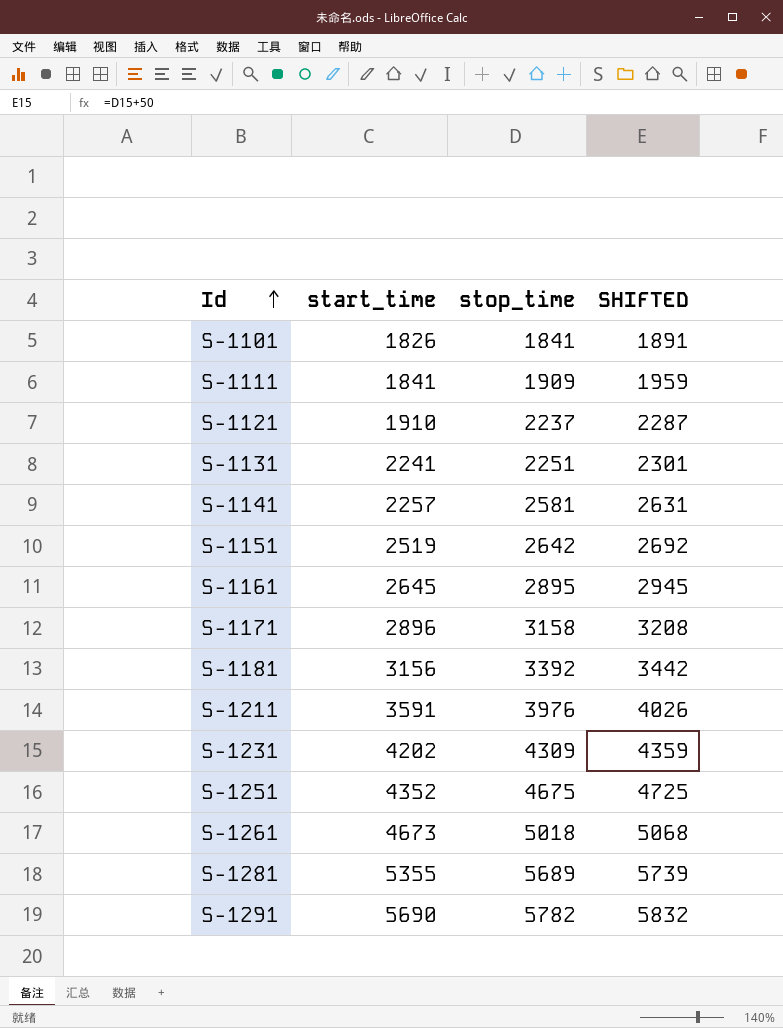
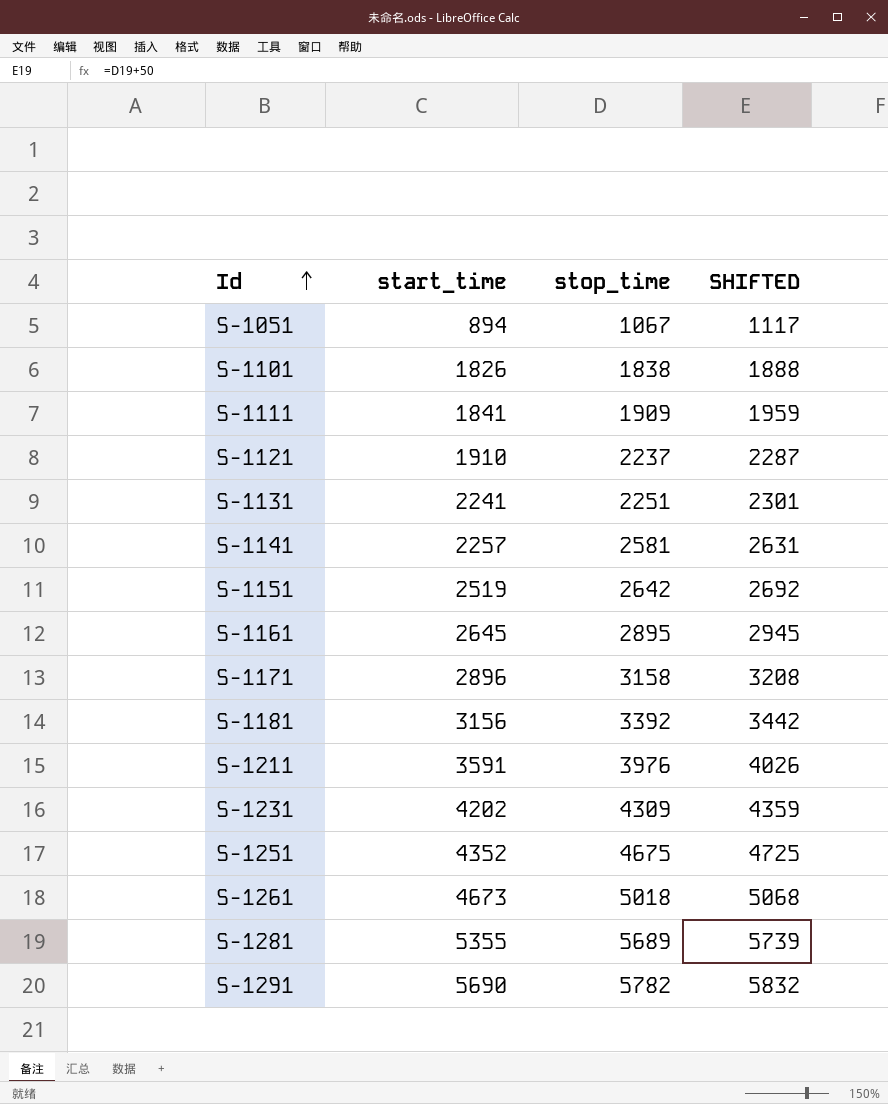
row S-1051: none -> 894 | 1067 | 1117
S-1101 | stop_time: 1841 -> 1838
S-1101 | SHIFTED: 1891 -> 1888

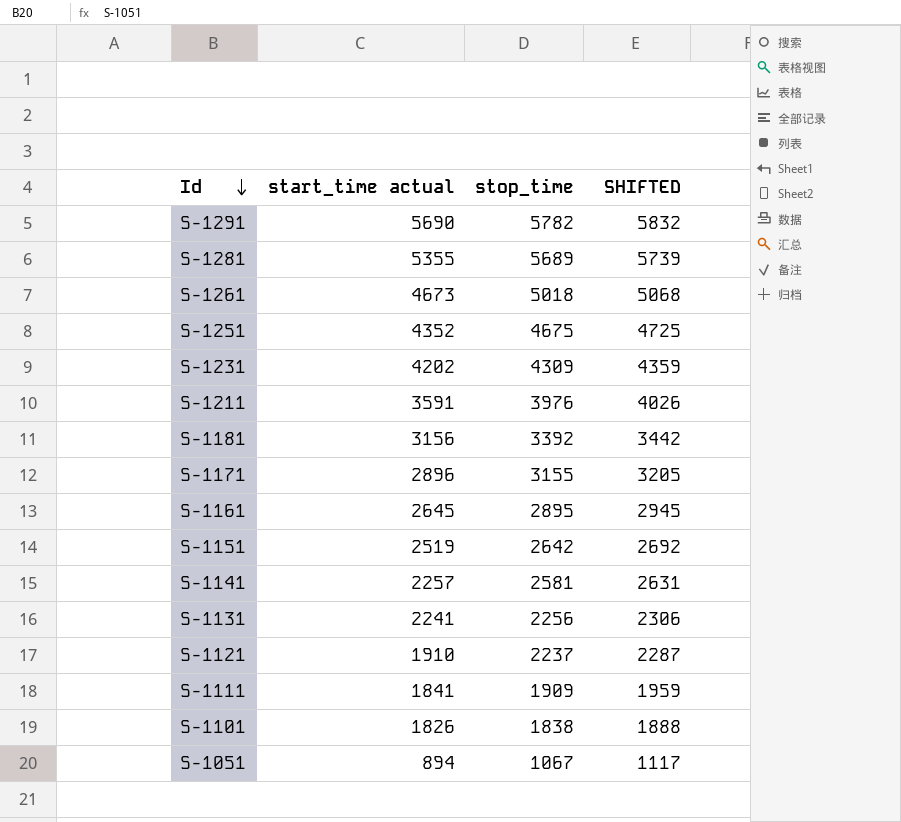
row order: Id ascending -> Id descending
column name: start_time -> start_time actual
S-1171 | stop_time: 3158 -> 3155
S-1171 | SHIFTED: 3208 -> 3205
S-1131 | stop_time: 2251 -> 2256
S-1131 | SHIFTED: 2301 -> 2306

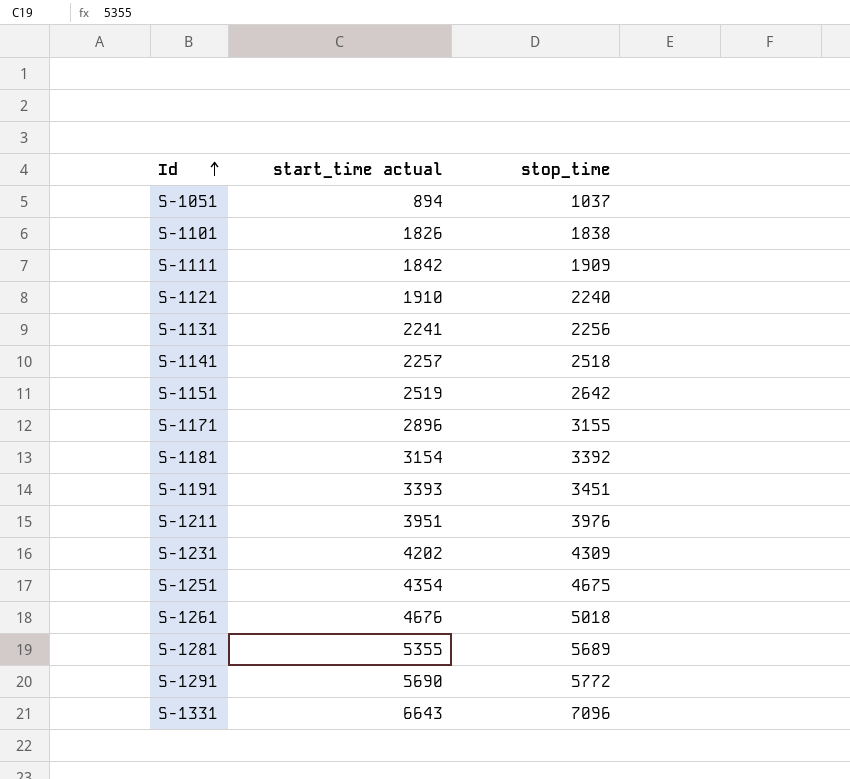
row order: Id descending -> Id ascending
column SHIFTED | formula: [stop_time] + 50 -> none
row S-1161: 2645 | 2895 | 2945 -> none
S-1051 | stop_time: 1067 -> 1037
S-1111 | start_time actual: 1841 -> 1842
S-1121 | stop_time: 2237 -> 2240
S-1141 | stop_time: 2581 -> 2518
S-1181 | start_time actual: 3156 -> 3154
row S-1191: none -> 3393 | 3451
S-1211 | start_time actual: 3591 -> 3951
S-1251 | start_time actual: 4352 -> 4354
S-1261 | start_time actual: 4673 -> 4676
S-1291 | stop_time: 5782 -> 5772
row S-1331: none -> 6643 | 7096

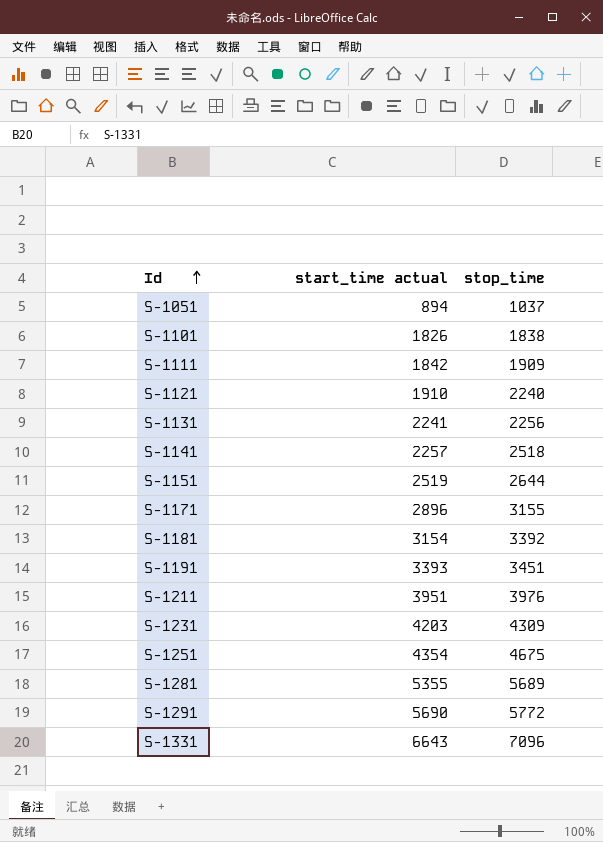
row S-1261: 4676 | 5018 -> none
S-1151 | stop_time: 2642 -> 2644
S-1231 | start_time actual: 4202 -> 4203

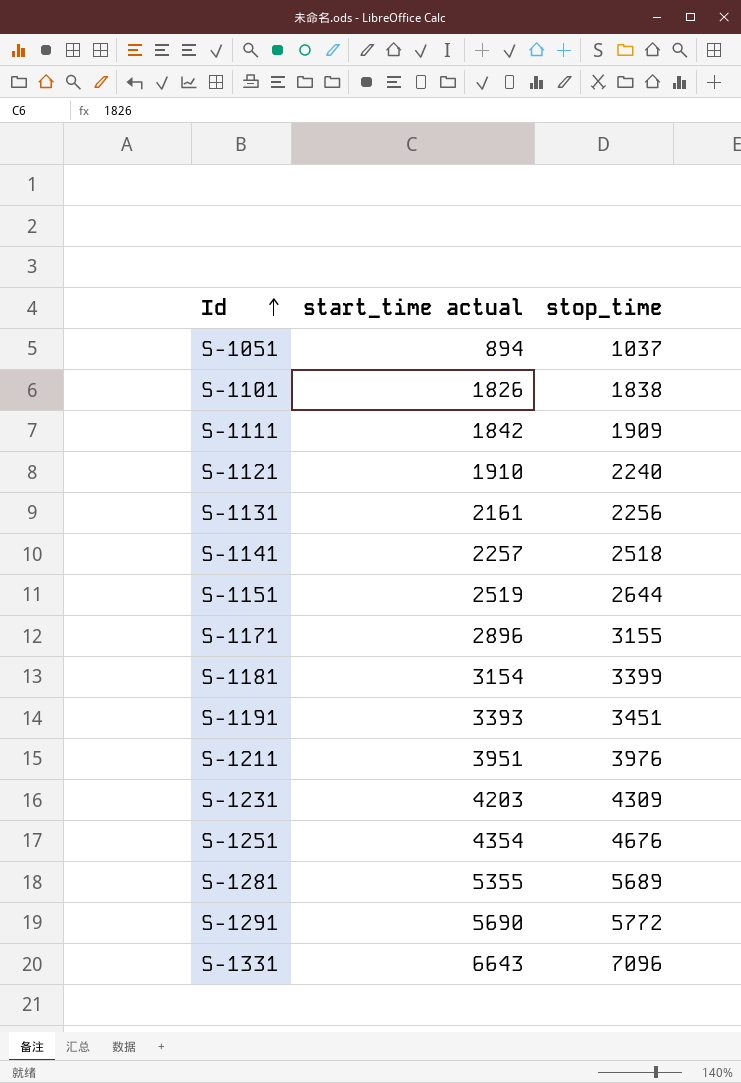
S-1131 | start_time actual: 2241 -> 2161
S-1181 | stop_time: 3392 -> 3399
S-1251 | stop_time: 4675 -> 4676

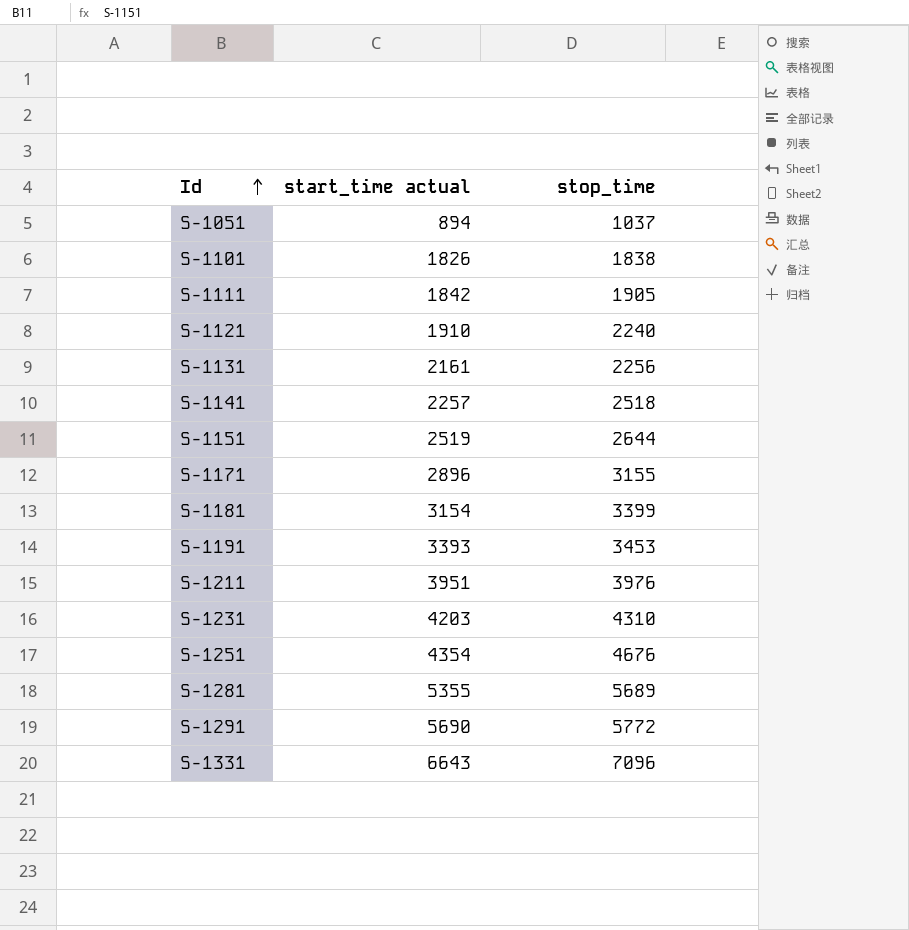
S-1111 | stop_time: 1909 -> 1905
S-1191 | stop_time: 3451 -> 3453
S-1231 | stop_time: 4309 -> 4310

